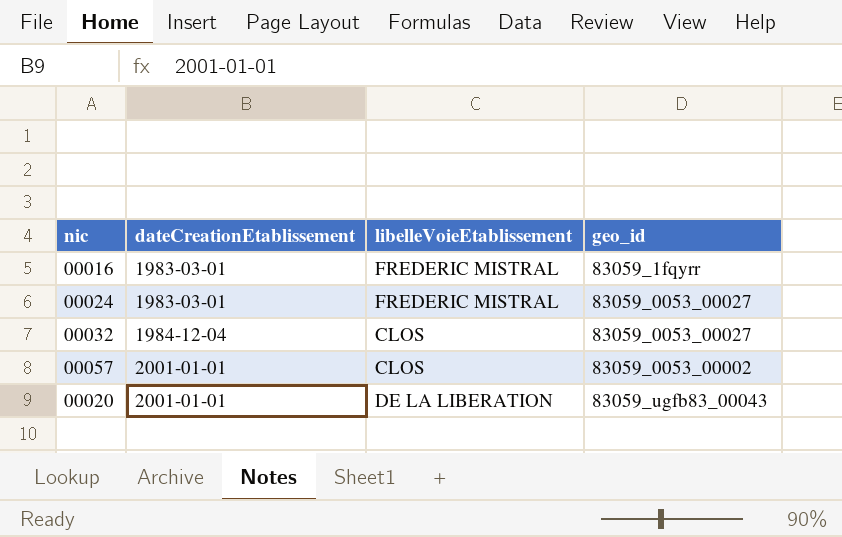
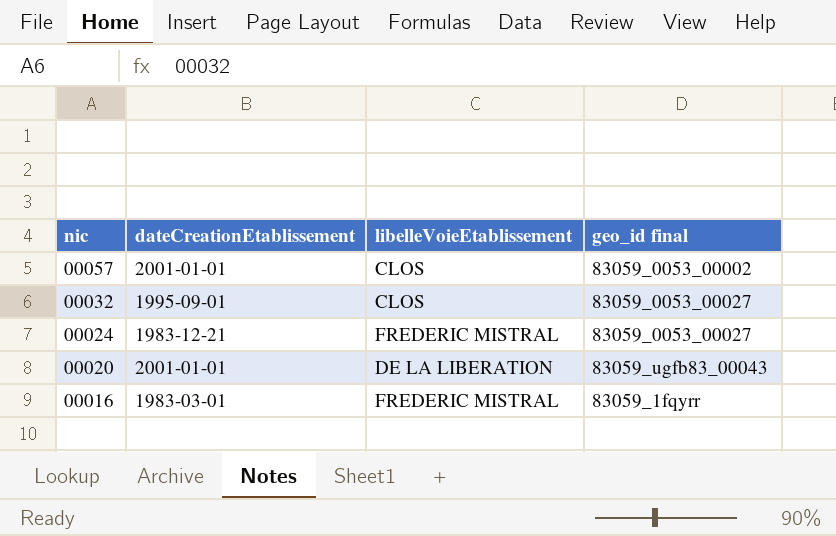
row order: dateCreationEtablissement ascending -> nic descending
column name: geo_id -> geo_id final
00032 | dateCreationEtablissement: 1984-12-04 -> 1995-09-01
00024 | dateCreationEtablissement: 1983-03-01 -> 1983-12-21

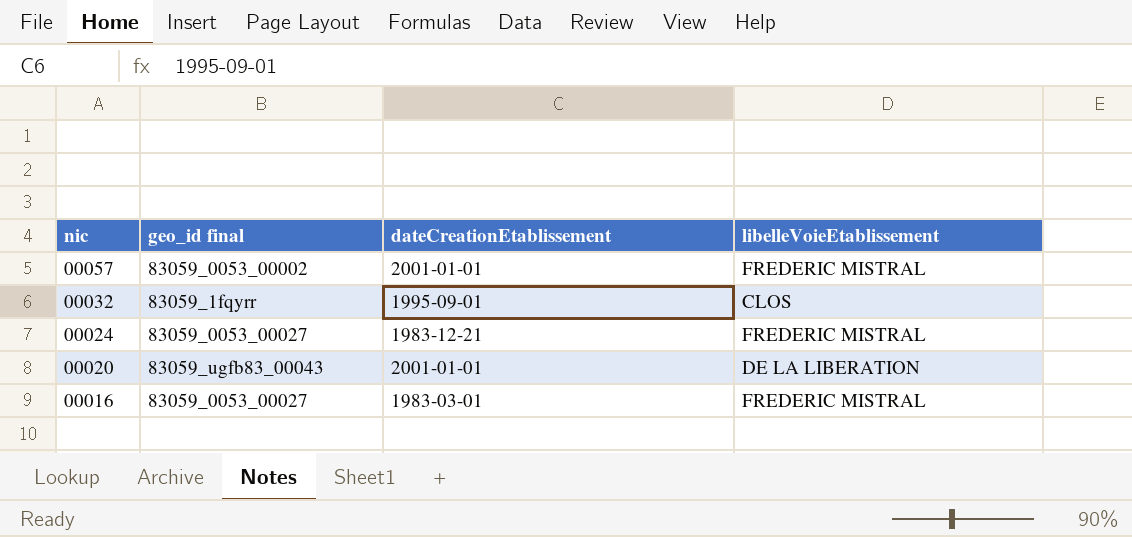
column geo_id final | position: 4 -> 2
00057 | libelleVoieEtablissement: CLOS -> FREDERIC MISTRAL
00032 | geo_id final: 83059_0053_00027 -> 83059_1fqyrr
00016 | geo_id final: 83059_1fqyrr -> 83059_0053_00027

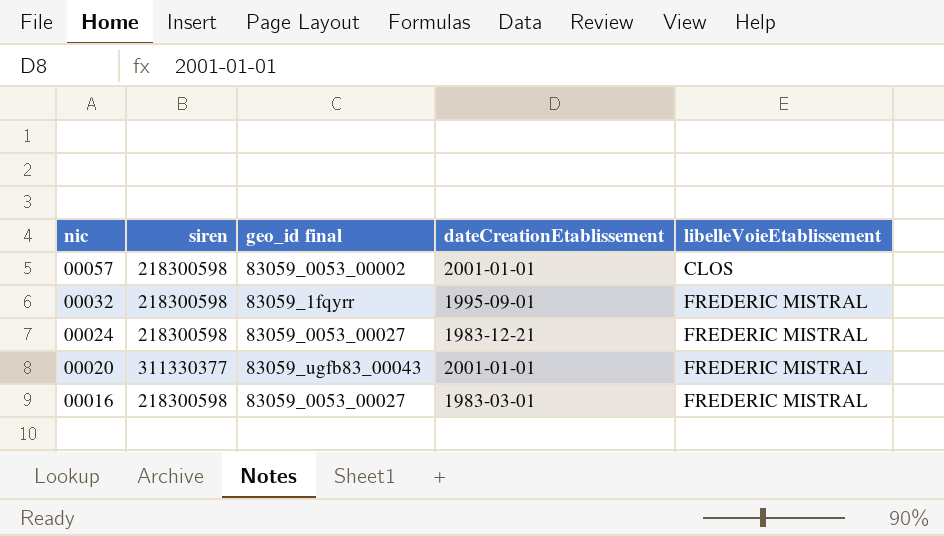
column siren | position: none -> 2
00057 | libelleVoieEtablissement: FREDERIC MISTRAL -> CLOS
00032 | libelleVoieEtablissement: CLOS -> FREDERIC MISTRAL
00020 | libelleVoieEtablissement: DE LA LIBERATION -> FREDERIC MISTRAL

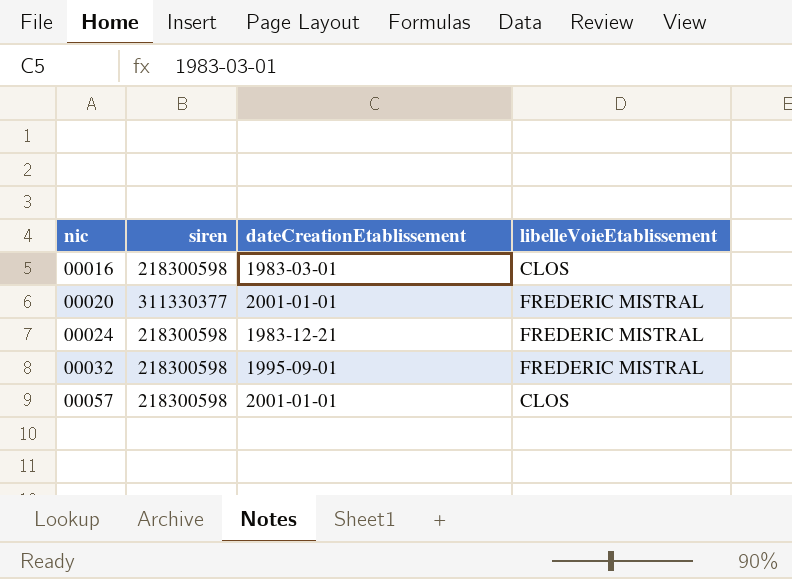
row order: nic descending -> nic ascending
column geo_id final | position: 3 -> none
00016 | libelleVoieEtablissement: FREDERIC MISTRAL -> CLOS

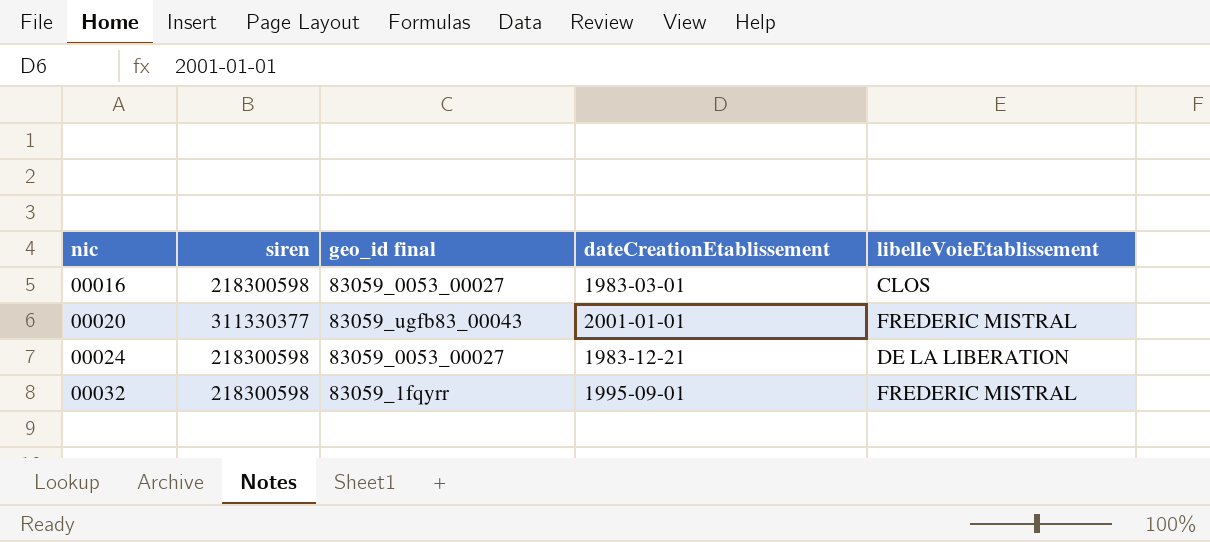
column geo_id final | position: none -> 3
row 00057: 218300598 | 2001-01-01 | CLOS -> none
00024 | libelleVoieEtablissement: FREDERIC MISTRAL -> DE LA LIBERATION

